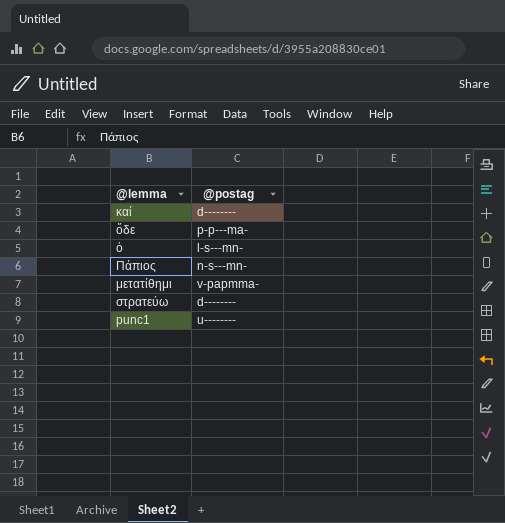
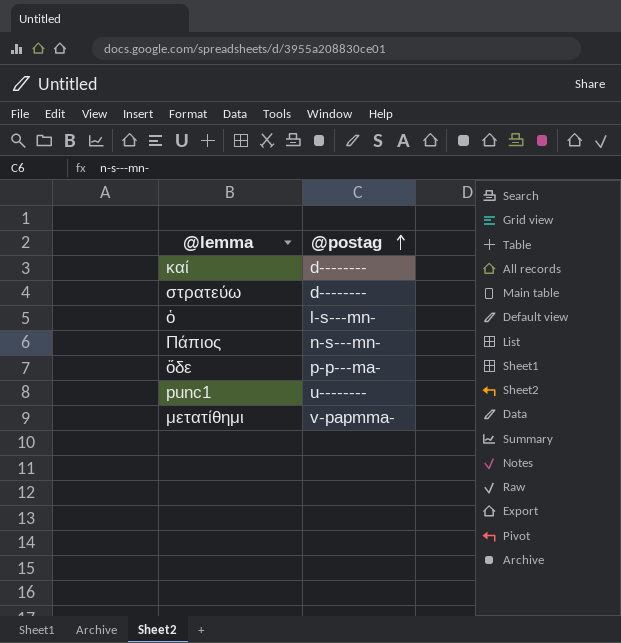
row order: none -> @postag ascending

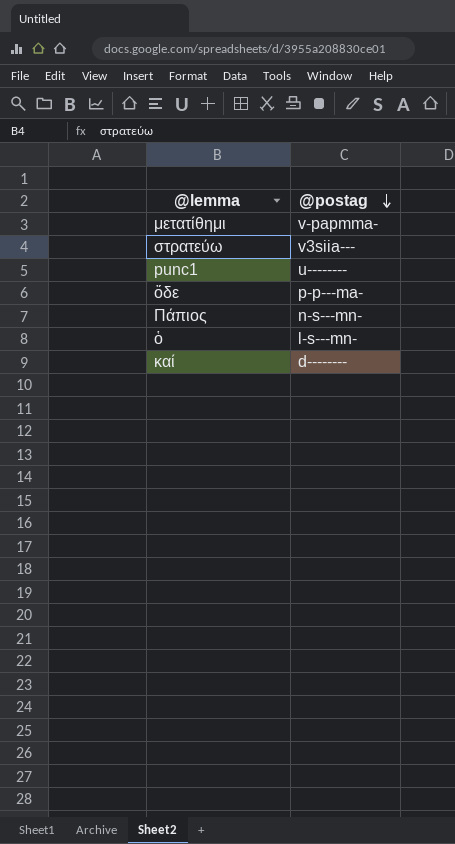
row order: @postag ascending -> @postag descending
στρατεύω | @postag: d-------- -> v3siia---

